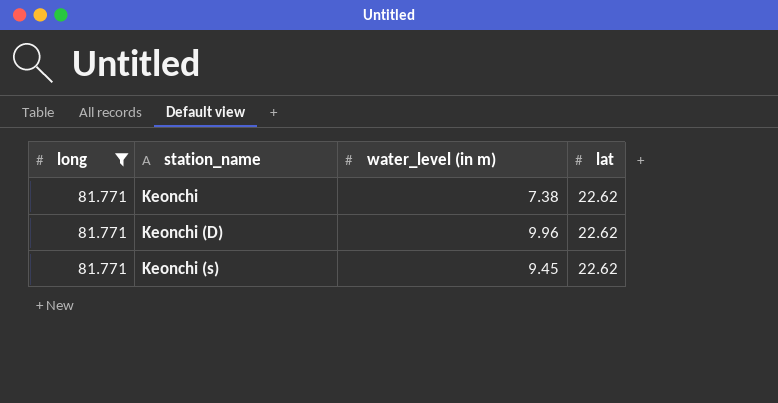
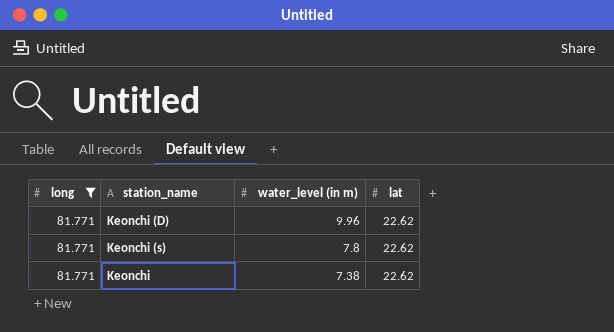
row order: station_name ascending -> water_level (in m) descending
Keonchi (s) | water_level (in m): 9.45 -> 7.8

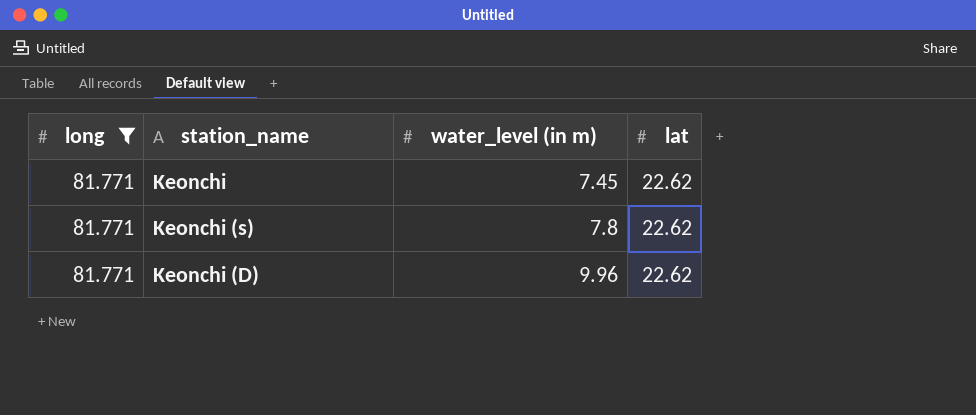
row order: water_level (in m) descending -> water_level (in m) ascending
Keonchi | water_level (in m): 7.38 -> 7.45

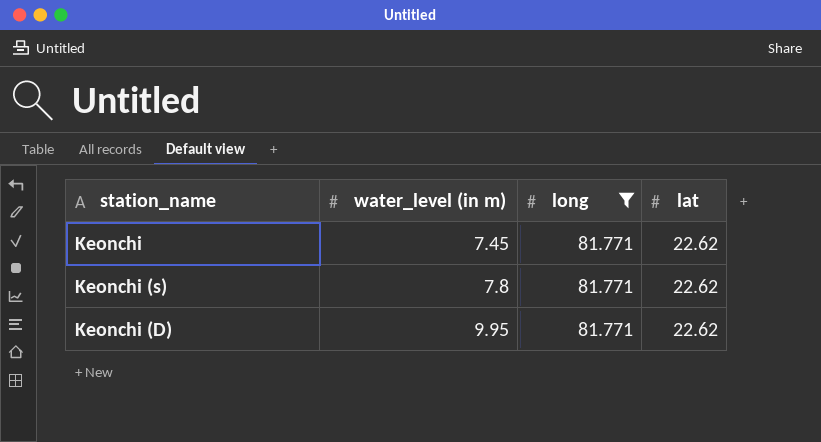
column long | position: 1 -> 3
Keonchi (D) | water_level (in m): 9.96 -> 9.95

